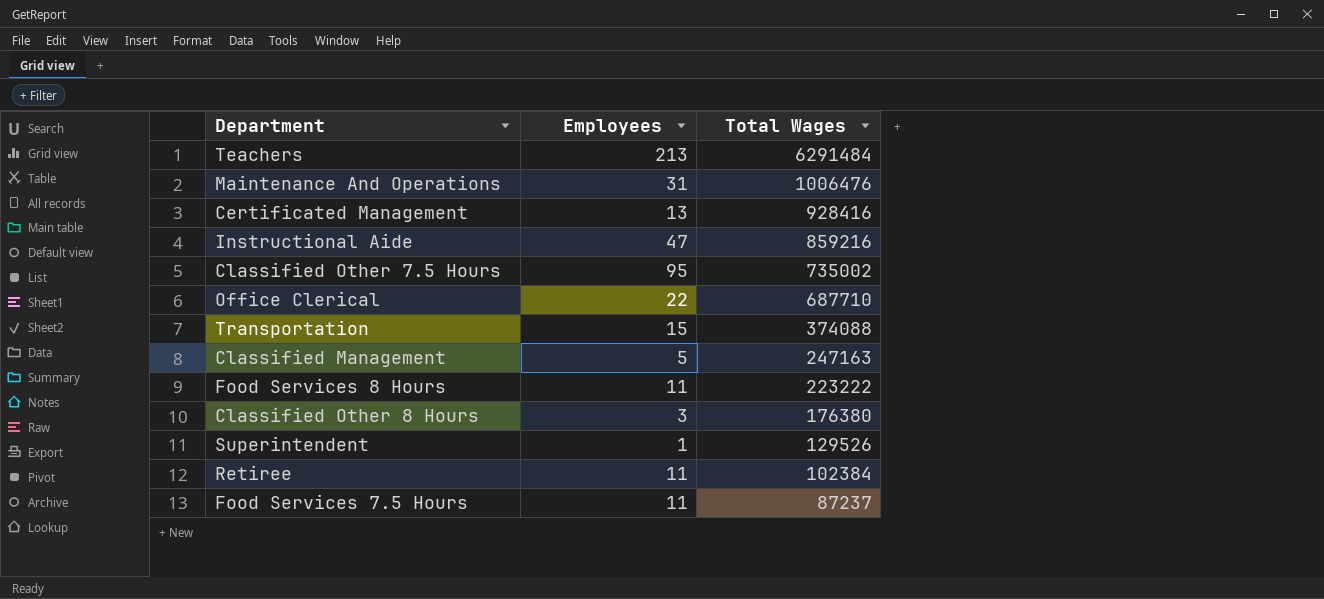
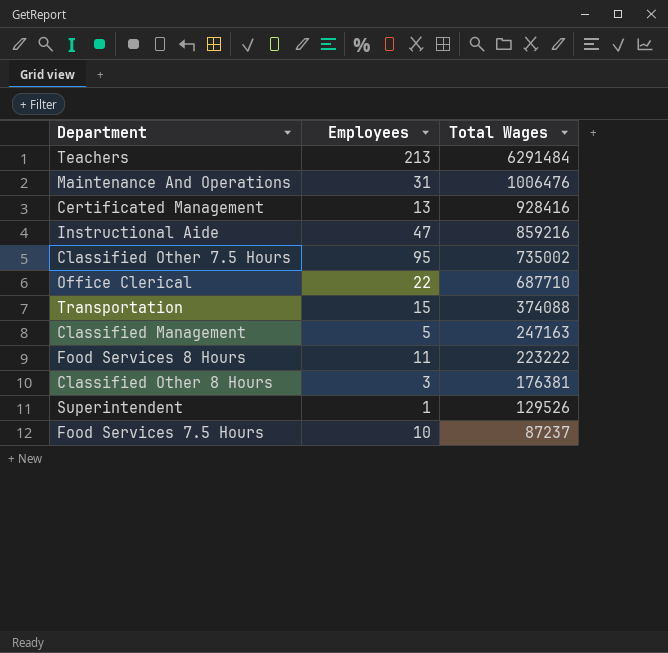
row Retiree: 11 | 102384 -> none
Classified Other 8 Hours | Total Wages: 176380 -> 176381
Food Services 7.5 Hours | Employees: 11 -> 10

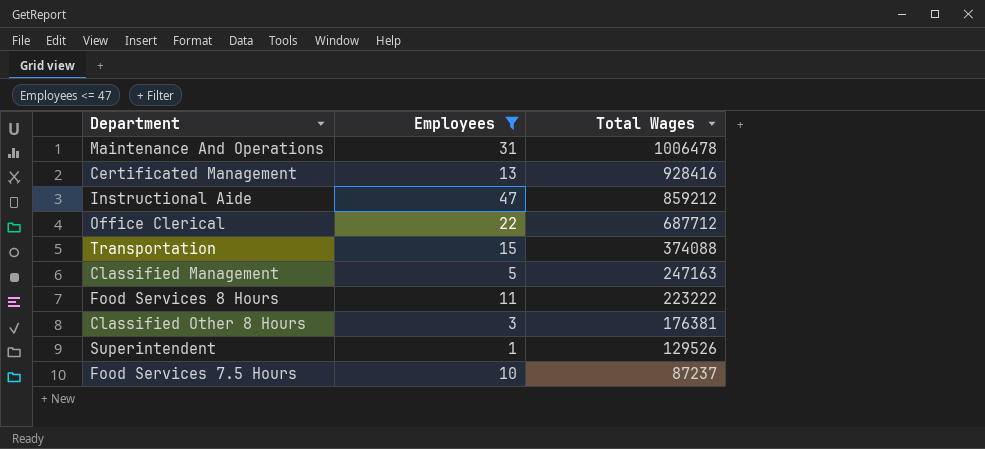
filter: none -> Employees <= 47
Maintenance And Operations | Total Wages: 1006476 -> 1006478
Instructional Aide | Total Wages: 859216 -> 859212
Office Clerical | Total Wages: 687710 -> 687712

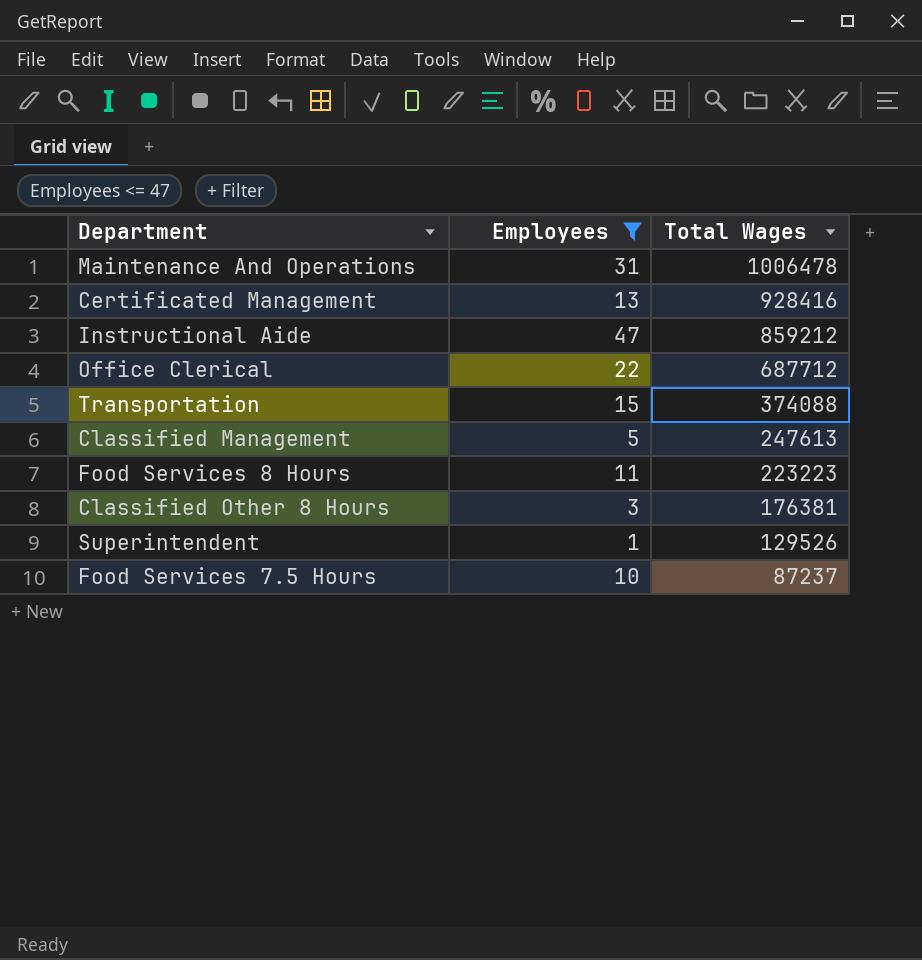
Classified Management | Total Wages: 247163 -> 247613
Food Services 8 Hours | Total Wages: 223222 -> 223223

